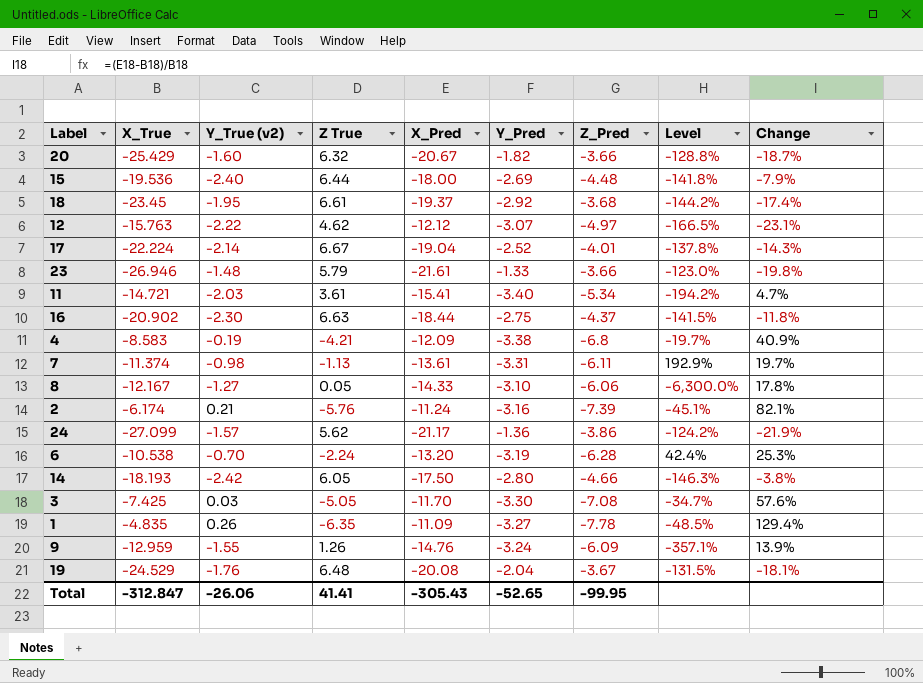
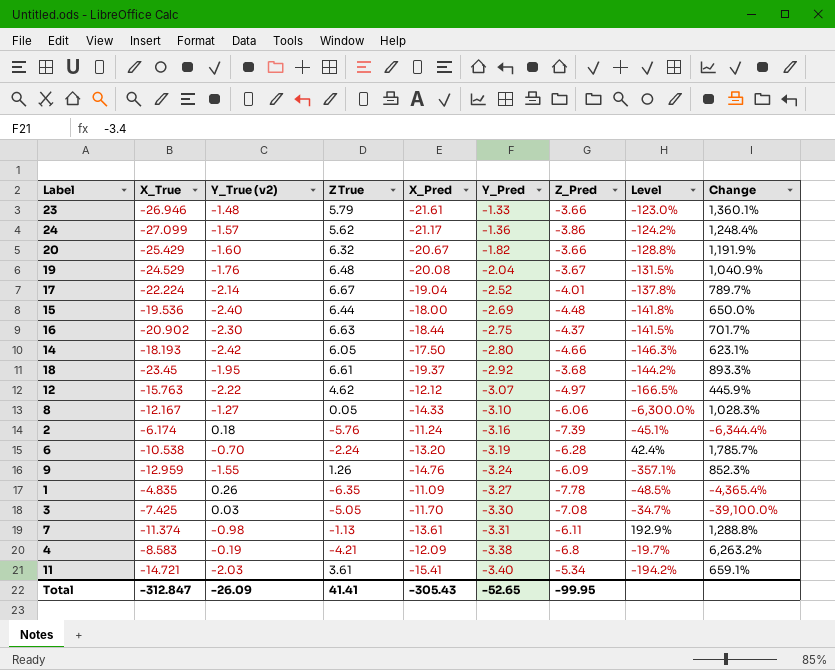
row order: none -> Y_Pred descending
column Change | formula: ([X_Pred] - [X_True]) / [X_True] -> ([X_Pred] - [Y_True (v2)]) / [Y_True (v2)]
2 | Y_True (v2): 0.21 -> 0.18
Total | Y_True (v2): -26.06 -> -26.09

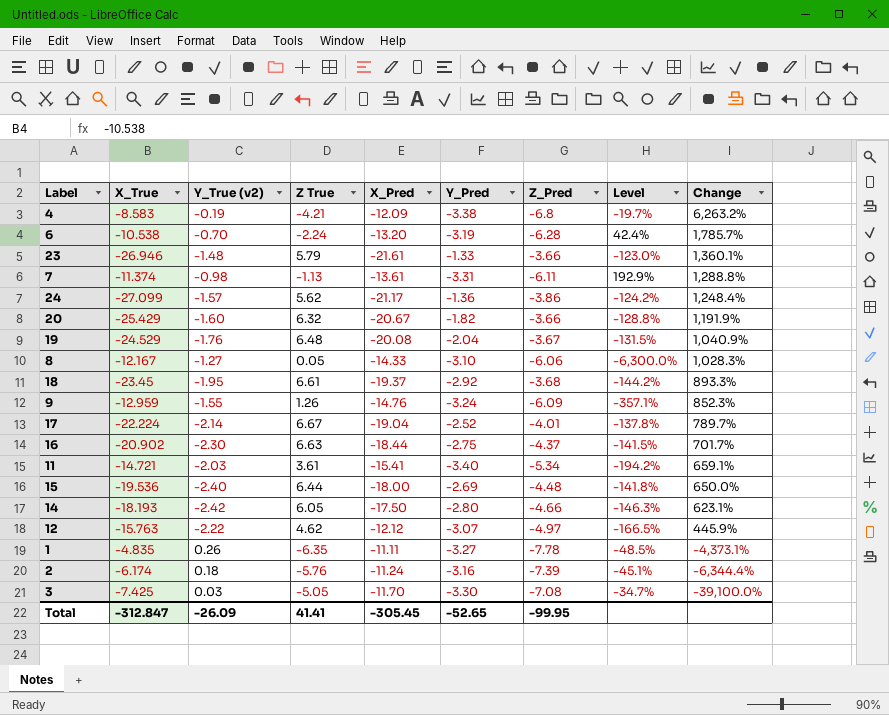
row order: Y_Pred descending -> Change descending
1 | X_Pred: -11.09 -> -11.11
1 | Change: -4,365.4% -> -4,373.1%
Total | X_Pred: -305.43 -> -305.45

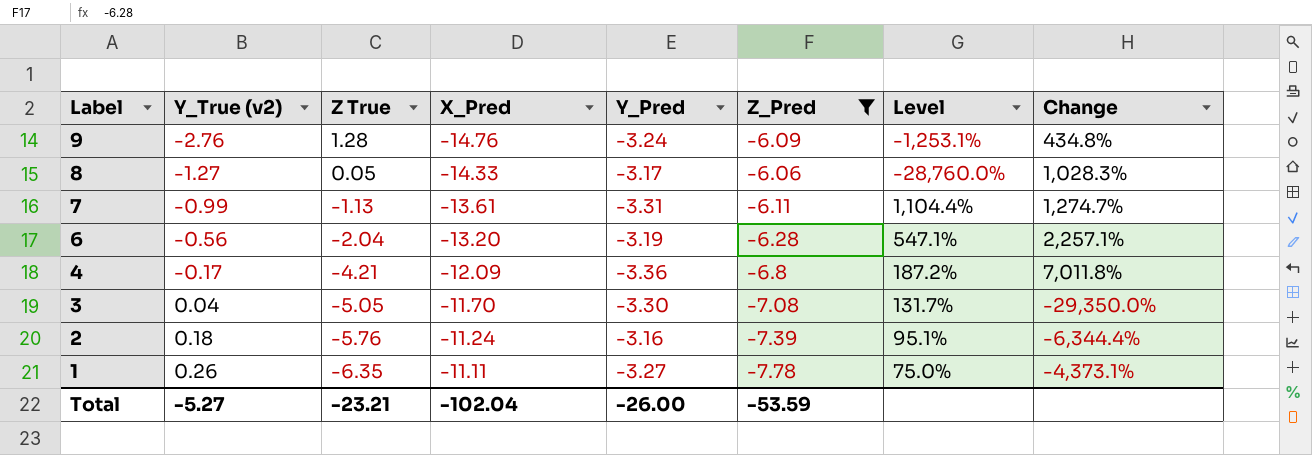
filter: none -> Z_Pred <= -6.06
row order: Change descending -> Label descending
column X_True | position: 2 -> none
column Level | formula: ([Y_Pred] - [Z True]) / [Z True] -> ([X_Pred] - [Z True]) / [Z True]
9 | Y_True (v2): -1.55 -> -2.76
9 | Z True: 1.26 -> 1.28
9 | Change: 852.3% -> 434.8%
8 | Y_Pred: -3.10 -> -3.17
7 | Y_True (v2): -0.98 -> -0.99
7 | Change: 1,288.8% -> 1,274.7%
6 | Y_True (v2): -0.70 -> -0.56
6 | Z True: -2.24 -> -2.04
6 | Change: 1,785.7% -> 2,257.1%
4 | Y_True (v2): -0.19 -> -0.17
4 | Y_Pred: -3.38 -> -3.36
4 | Change: 6,263.2% -> 7,011.8%
3 | Y_True (v2): 0.03 -> 0.04
3 | Change: -39,100.0% -> -29,350.0%
Total | Y_True (v2): -26.09 -> -5.27
Total | Z True: 41.41 -> -23.21
Total | X_Pred: -305.45 -> -102.04
Total | Y_Pred: -52.65 -> -26.00
Total | Z_Pred: -99.95 -> -53.59

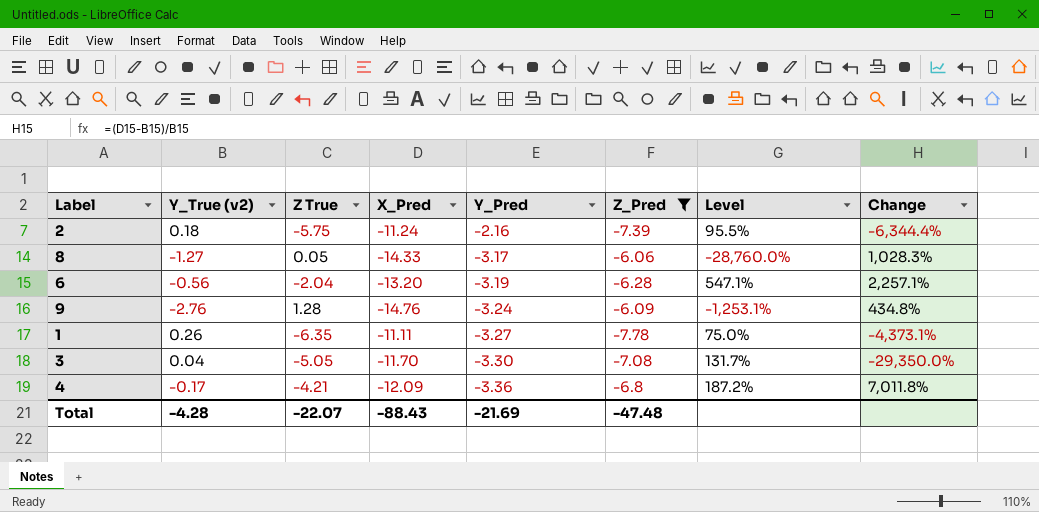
row order: Label descending -> Y_Pred descending
row 7: -0.99 | -1.13 | -13.61 | -3.31 | -6.11 | 1,104.4% | 1,274.7% -> none
2 | Z True: -5.76 -> -5.75
2 | Y_Pred: -3.16 -> -2.16
2 | Level: 95.1% -> 95.5%
Total | Y_True (v2): -5.27 -> -4.28
Total | Z True: -23.21 -> -22.07
Total | X_Pred: -102.04 -> -88.43
Total | Y_Pred: -26.00 -> -21.69
Total | Z_Pred: -53.59 -> -47.48

